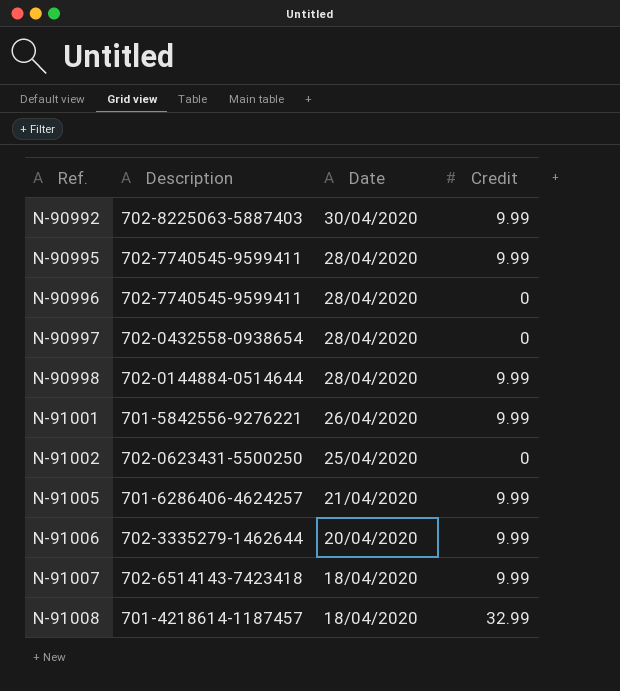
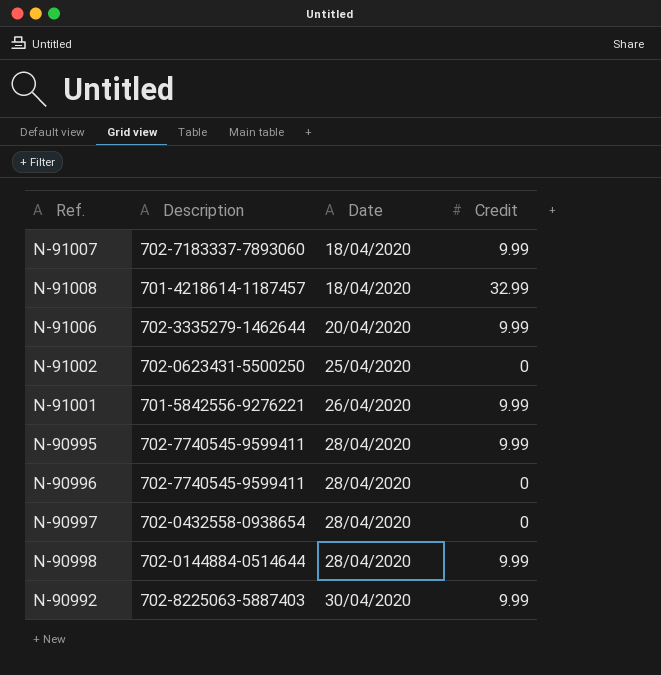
row order: Ref. ascending -> Date ascending
row N-91005: 701-6286406-4624257 | 21/04/2020 | 9.99 -> none
N-91007 | Description: 702-6514143-7423418 -> 702-7183337-7893060

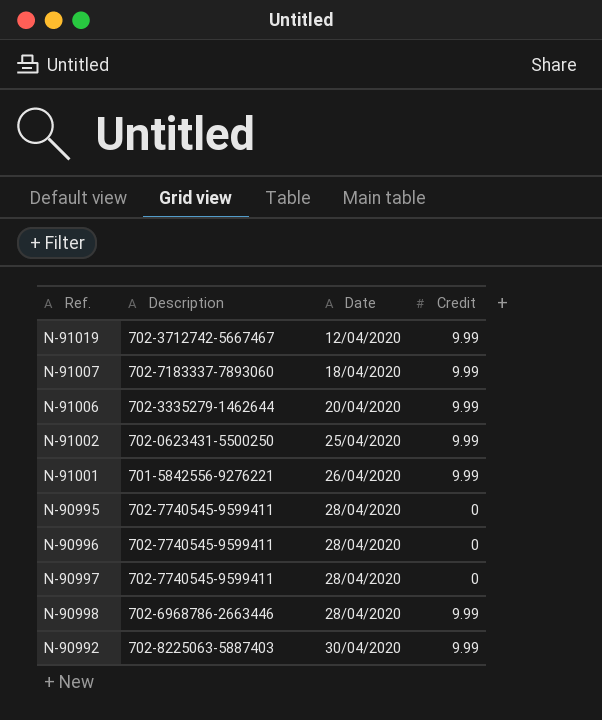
row N-91008: 701-4218614-1187457 | 18/04/2020 | 32.99 -> none
row N-91019: none -> 702-3712742-5667467 | 12/04/2020 | 9.99
N-91002 | Credit: 0 -> 9.99
N-90995 | Credit: 9.99 -> 0
N-90997 | Description: 702-0432558-0938654 -> 702-7740545-9599411
N-90998 | Description: 702-0144884-0514644 -> 702-6968786-2663446

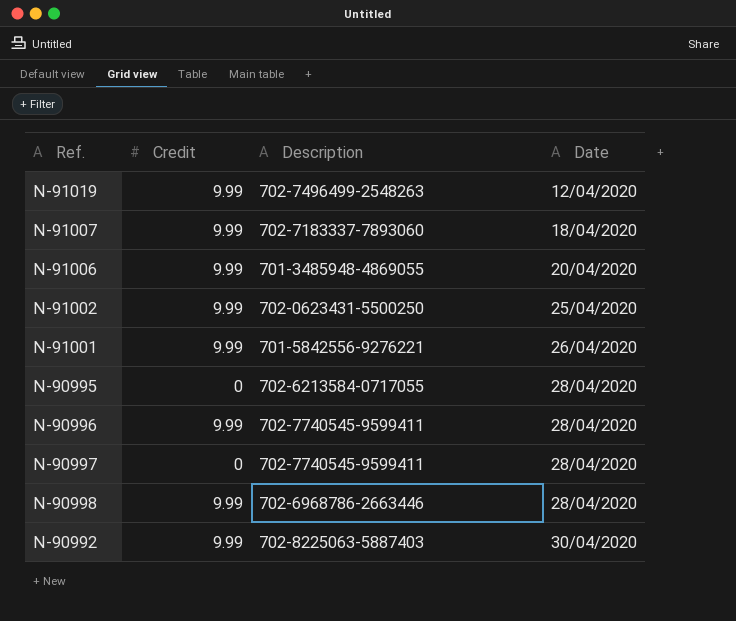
column Credit | position: 4 -> 2
N-91019 | Description: 702-3712742-5667467 -> 702-7496499-2548263
N-91006 | Description: 702-3335279-1462644 -> 701-3485948-4869055
N-90995 | Description: 702-7740545-9599411 -> 702-6213584-0717055
N-90996 | Credit: 0 -> 9.99

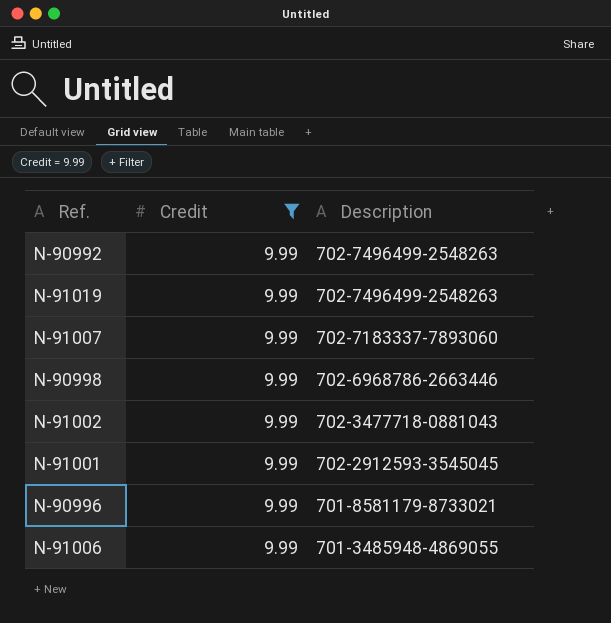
filter: none -> Credit = 9.99
row order: Date ascending -> Description descending
column Date | position: 4 -> none
N-90992 | Description: 702-8225063-5887403 -> 702-7496499-2548263
N-91002 | Description: 702-0623431-5500250 -> 702-3477718-0881043
N-91001 | Description: 701-5842556-9276221 -> 702-2912593-3545045
N-90996 | Description: 702-7740545-9599411 -> 701-8581179-8733021

